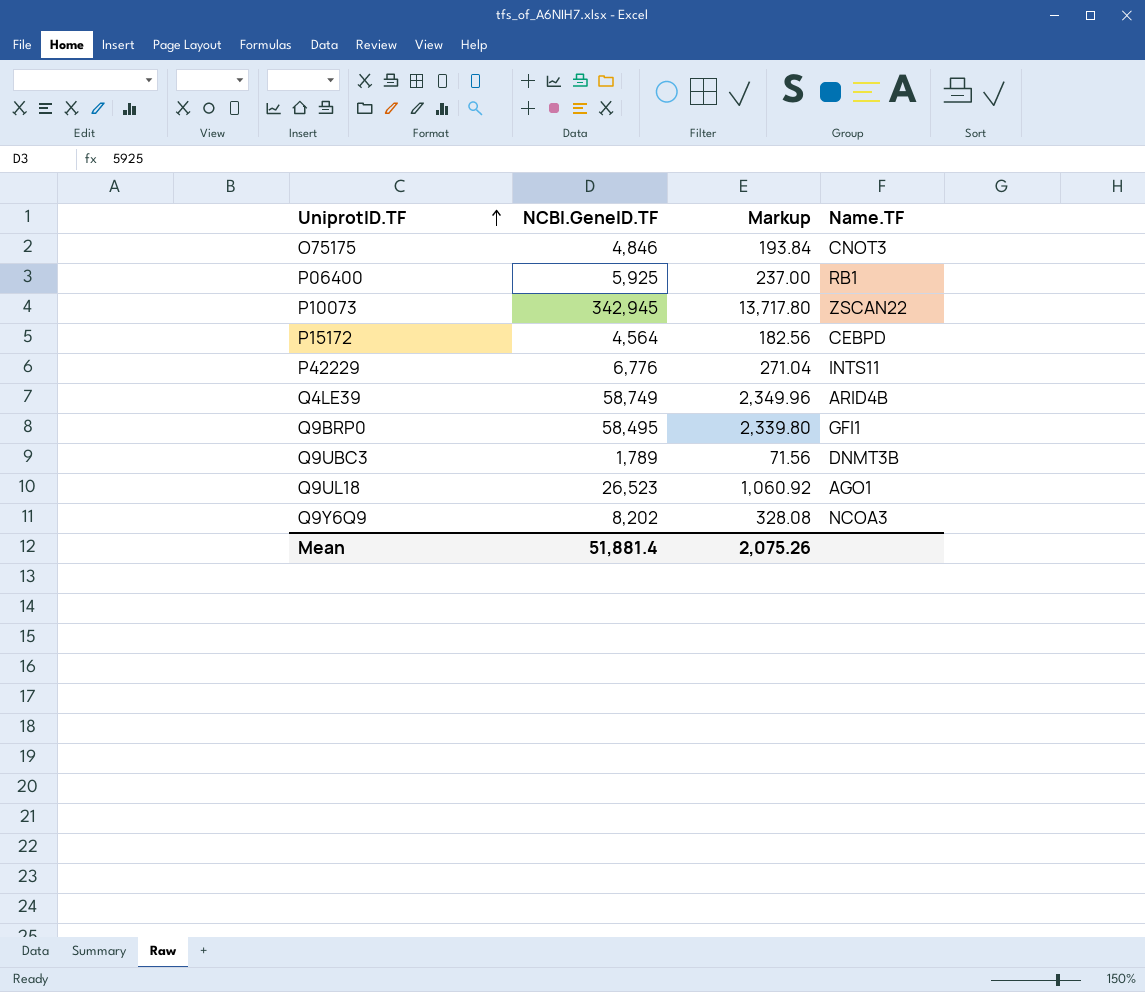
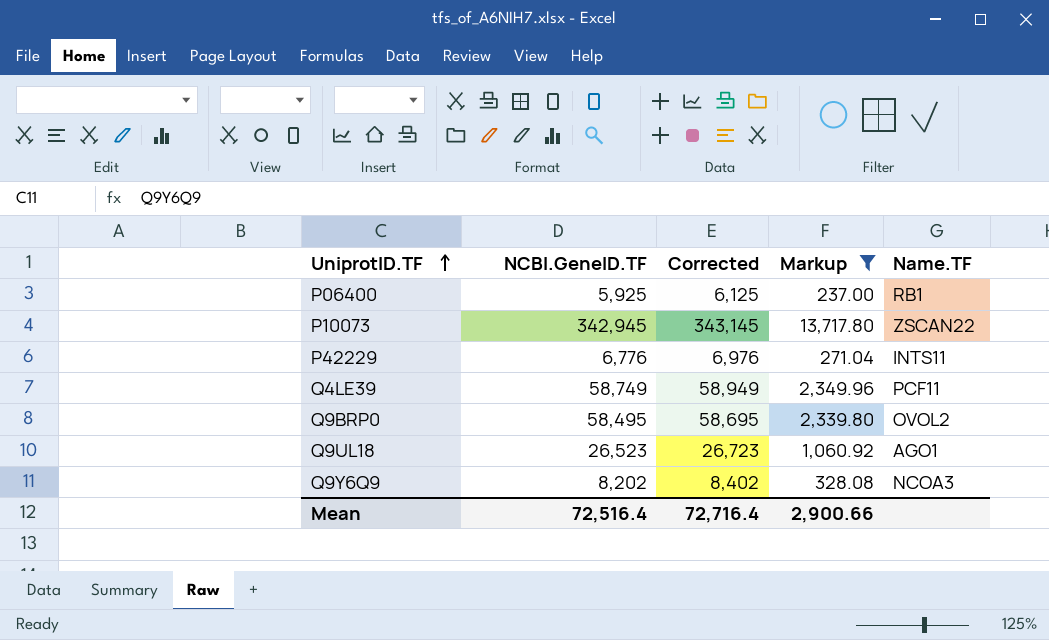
filter: none -> Markup >= 237.00
column Corrected | formula: none -> [NCBI.GeneID.TF] + 200
Q4LE39 | Name.TF: ARID4B -> PCF11
Q9BRP0 | Name.TF: GFI1 -> OVOL2
Mean | NCBI.GeneID.TF: 51,881.4 -> 72,516.4
Mean | Markup: 2,075.26 -> 2,900.66

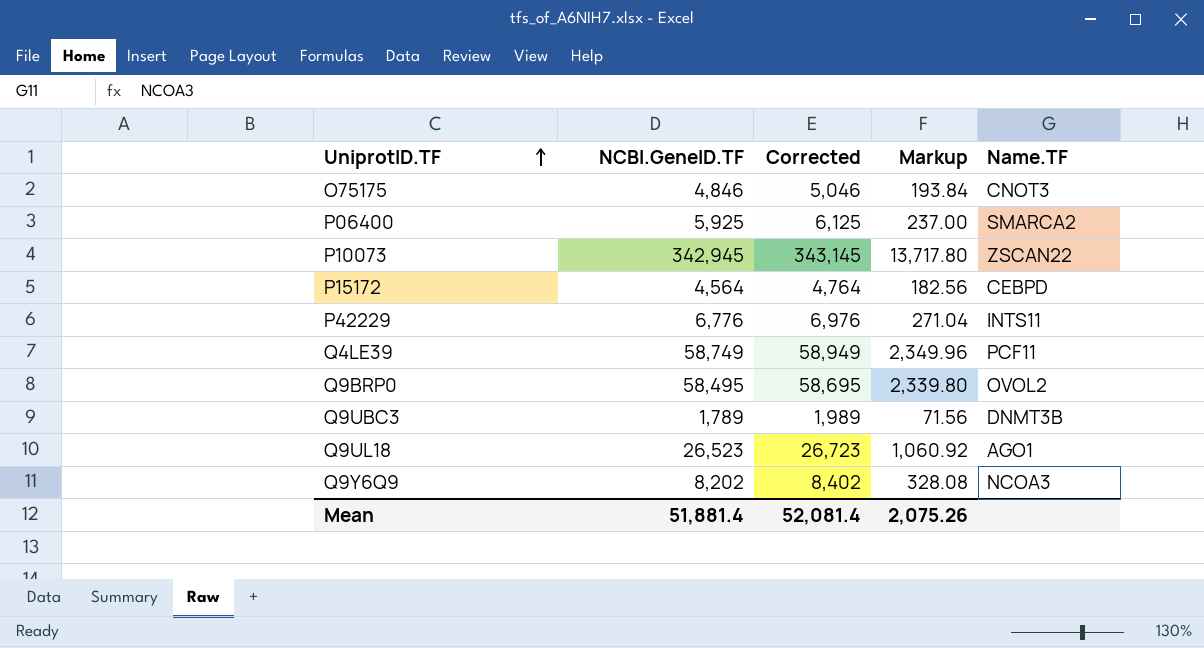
filter: Markup >= 237.00 -> none
P06400 | Name.TF: RB1 -> SMARCA2
Mean | NCBI.GeneID.TF: 72,516.4 -> 51,881.4
Mean | Corrected: 72,716.4 -> 52,081.4
Mean | Markup: 2,900.66 -> 2,075.26

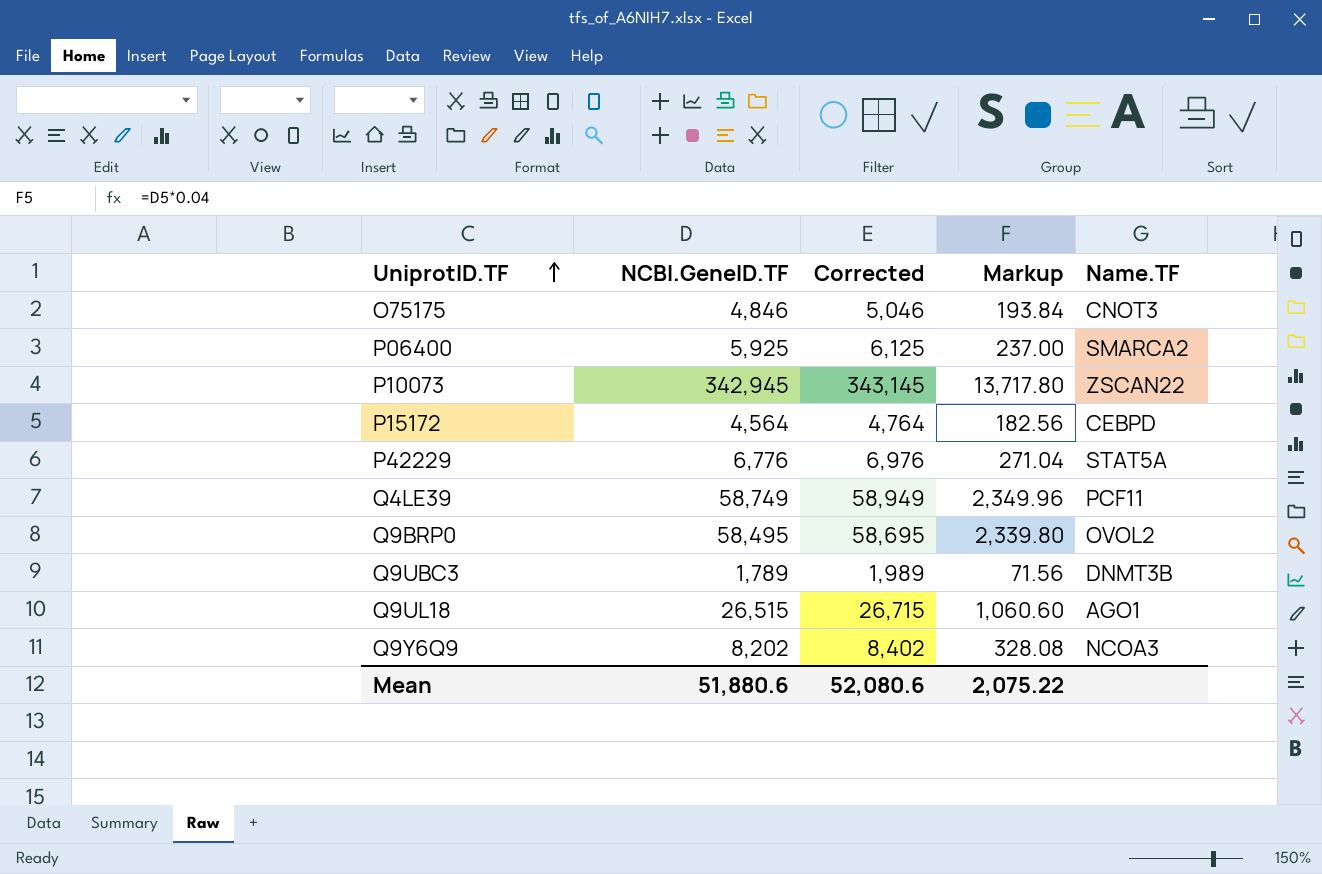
P42229 | Name.TF: INTS11 -> STAT5A
Q9UL18 | NCBI.GeneID.TF: 26,523 -> 26,515
Q9UL18 | Corrected: 26,723 -> 26,715
Q9UL18 | Markup: 1,060.92 -> 1,060.60
Mean | NCBI.GeneID.TF: 51,881.4 -> 51,880.6
Mean | Corrected: 52,081.4 -> 52,080.6
Mean | Markup: 2,075.26 -> 2,075.22

